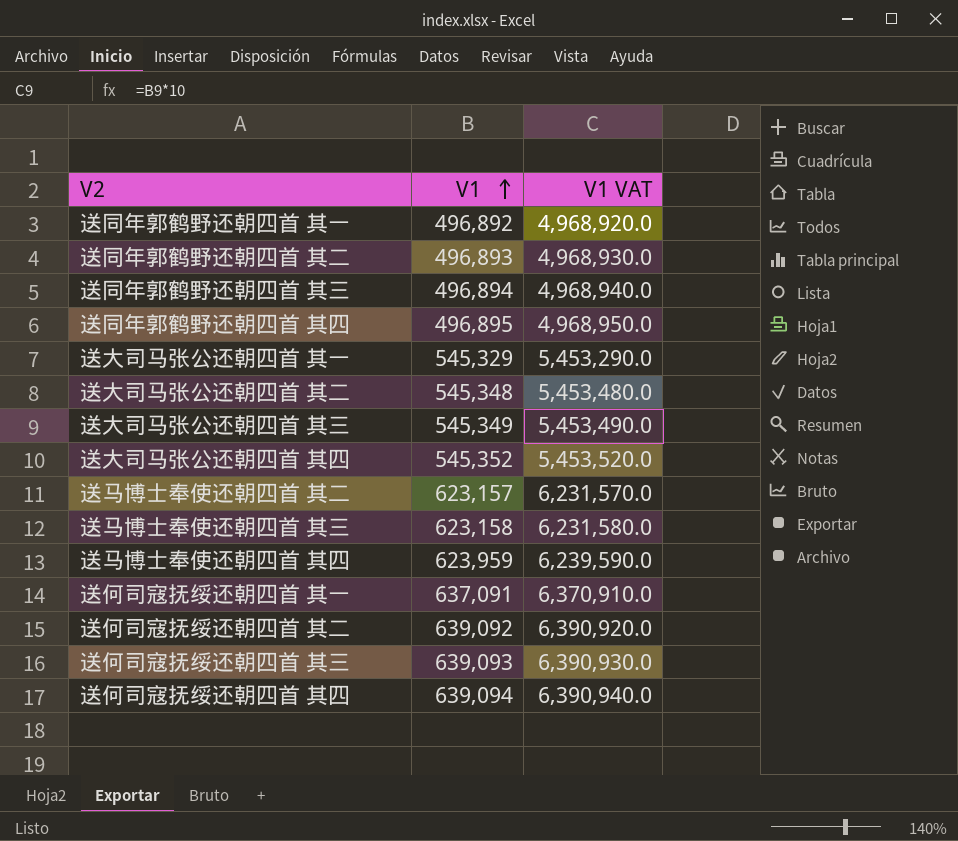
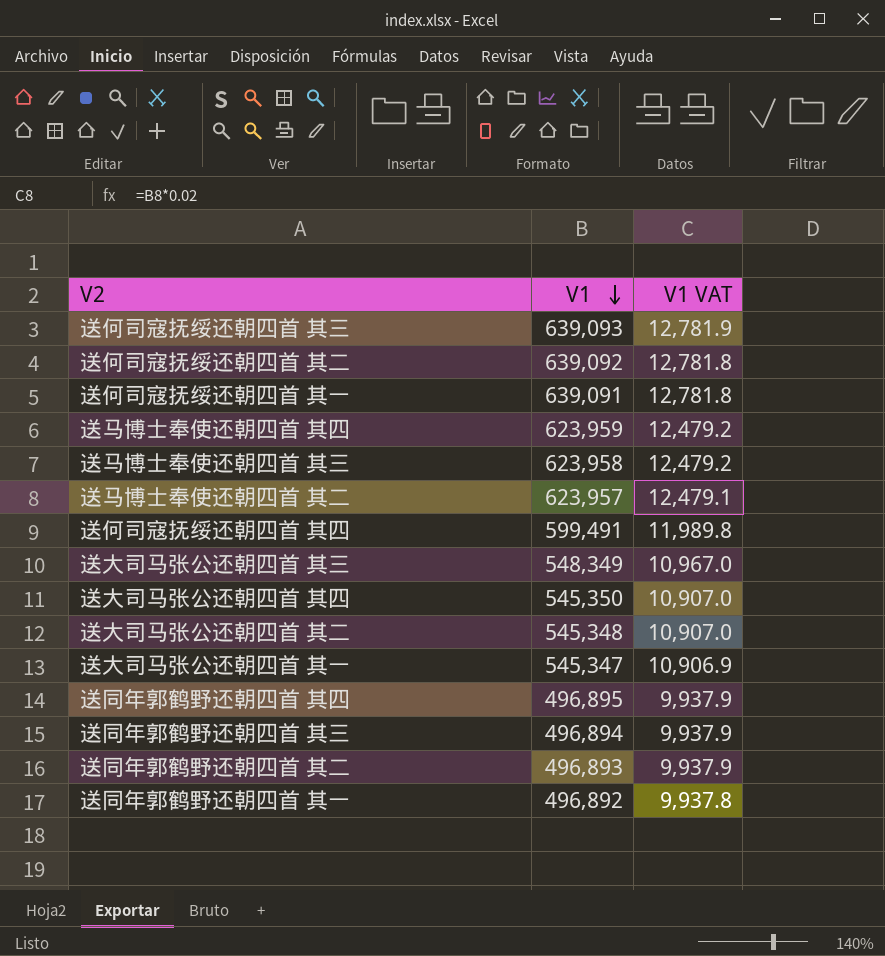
row order: V1 ascending -> V1 descending
column V1 VAT | formula: [V1] * 10 -> [V1] * 0.02
送何司寇抚绥还朝四首 其一 | V1: 637,091 -> 639,091
送马博士奉使还朝四首 其三 | V1: 623,158 -> 623,958
送马博士奉使还朝四首 其二 | V1: 623,157 -> 623,957
送何司寇抚绥还朝四首 其四 | V1: 639,094 -> 599,491
送大司马张公还朝四首 其三 | V1: 545,349 -> 548,349
送大司马张公还朝四首 其四 | V1: 545,352 -> 545,350
送大司马张公还朝四首 其一 | V1: 545,329 -> 545,347

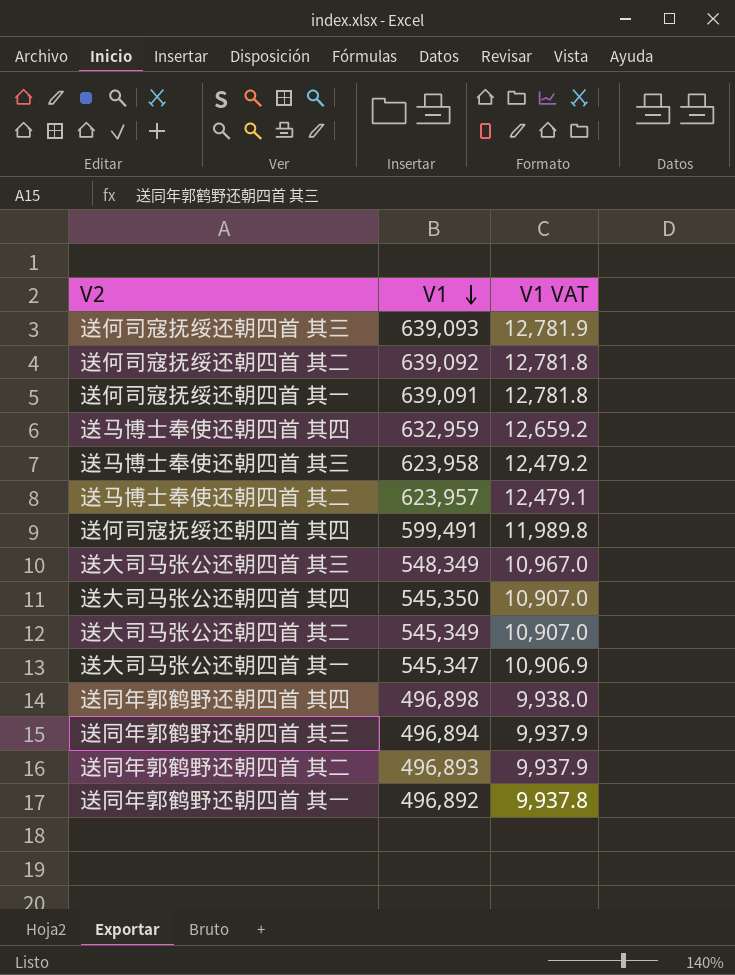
送马博士奉使还朝四首 其四 | V1: 623,959 -> 632,959
送马博士奉使还朝四首 其四 | V1 VAT: 12,479.2 -> 12,659.2
送大司马张公还朝四首 其二 | V1: 545,348 -> 545,349
送同年郭鹤野还朝四首 其四 | V1: 496,895 -> 496,898
送同年郭鹤野还朝四首 其四 | V1 VAT: 9,937.9 -> 9,938.0

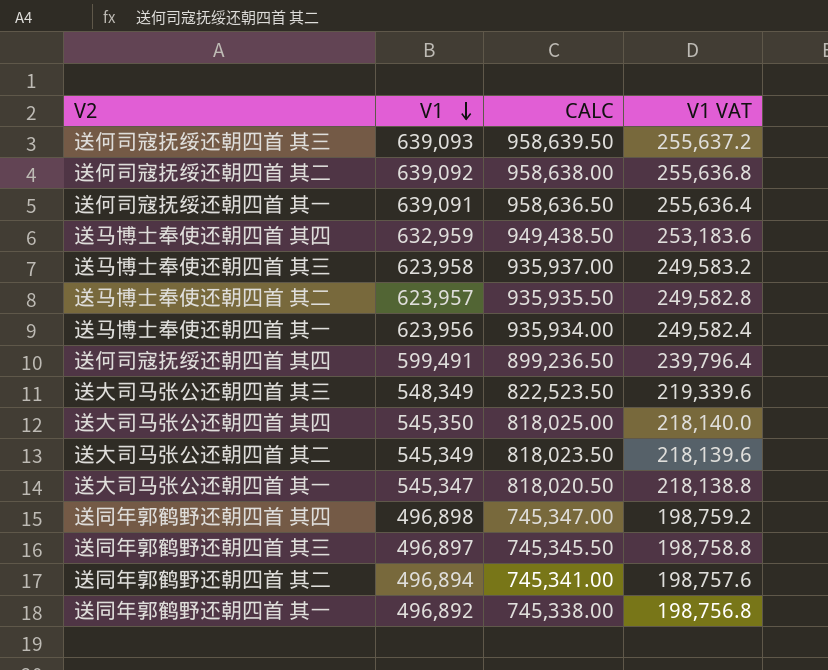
column CALC | formula: none -> [V1] * 1.5
column V1 VAT | formula: [V1] * 0.02 -> [V1] * 0.4
row 送马博士奉使还朝四首 其一: none -> 623,956 | 935,934.00 | 249,582.4
送同年郭鹤野还朝四首 其三 | V1: 496,894 -> 496,897
送同年郭鹤野还朝四首 其二 | V1: 496,893 -> 496,894

